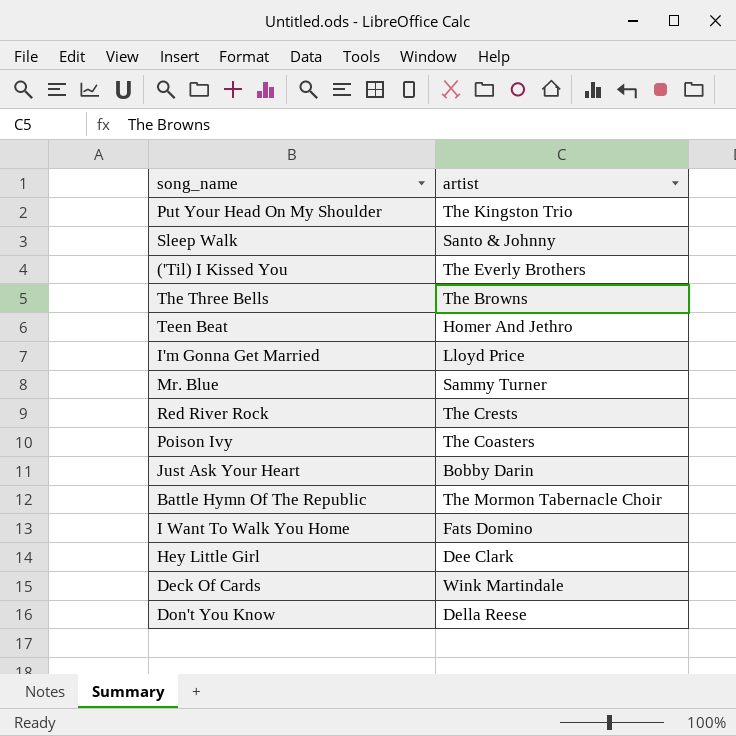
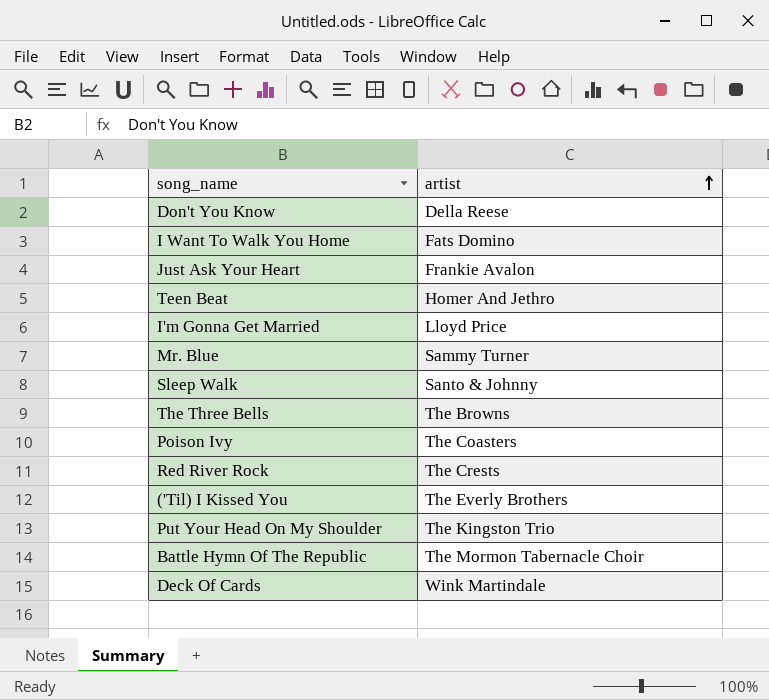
row order: none -> artist ascending
row Hey Little Girl: Dee Clark -> none
Just Ask Your Heart | artist: Bobby Darin -> Frankie Avalon

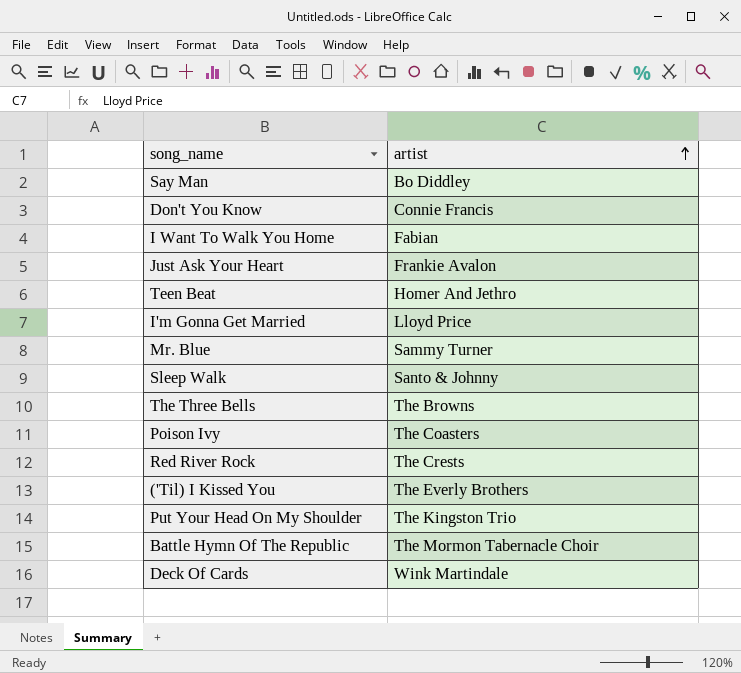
row Say Man: none -> Bo Diddley
Don't You Know | artist: Della Reese -> Connie Francis
I Want To Walk You Home | artist: Fats Domino -> Fabian

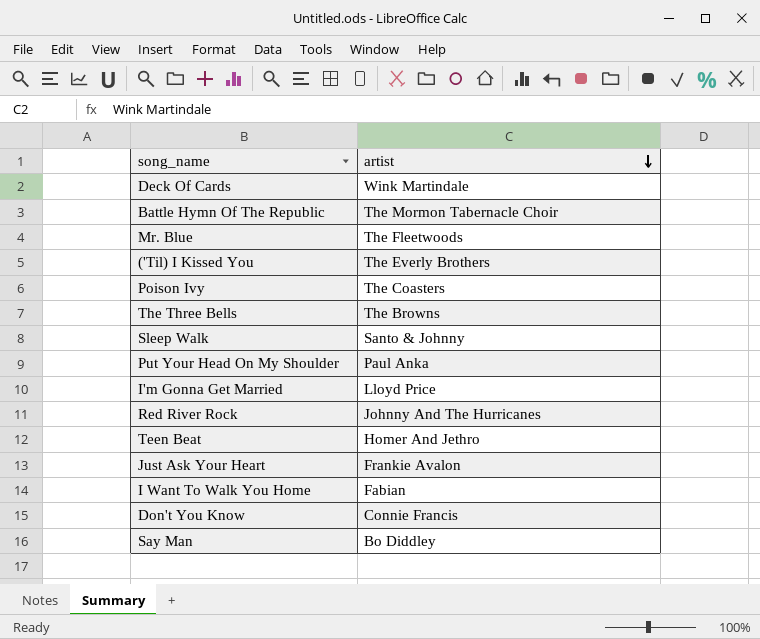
row order: artist ascending -> artist descending
Mr. Blue | artist: Sammy Turner -> The Fleetwoods
Put Your Head On My Shoulder | artist: The Kingston Trio -> Paul Anka
Red River Rock | artist: The Crests -> Johnny And The Hurricanes

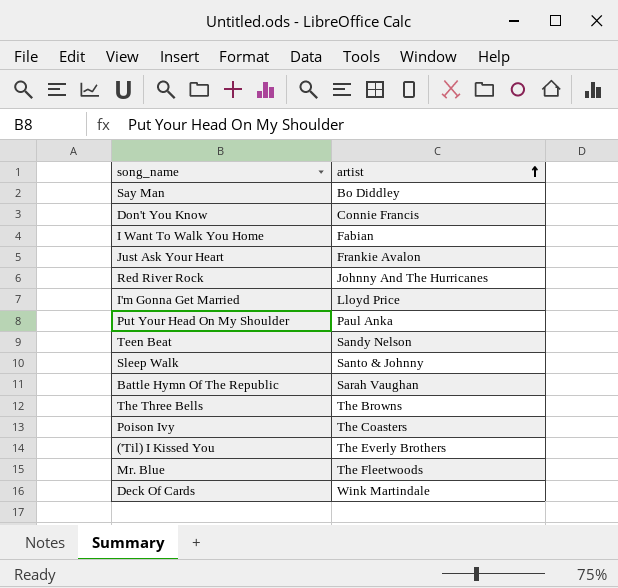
row order: artist descending -> artist ascending
Teen Beat | artist: Homer And Jethro -> Sandy Nelson
Battle Hymn Of The Republic | artist: The Mormon Tabernacle Choir -> Sarah Vaughan

